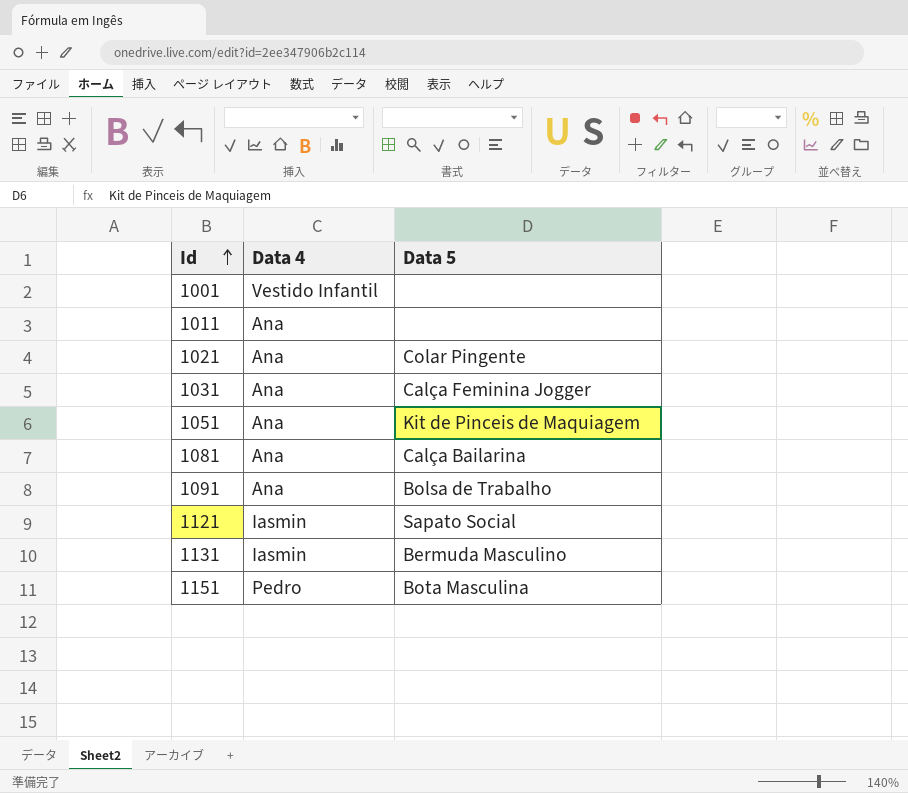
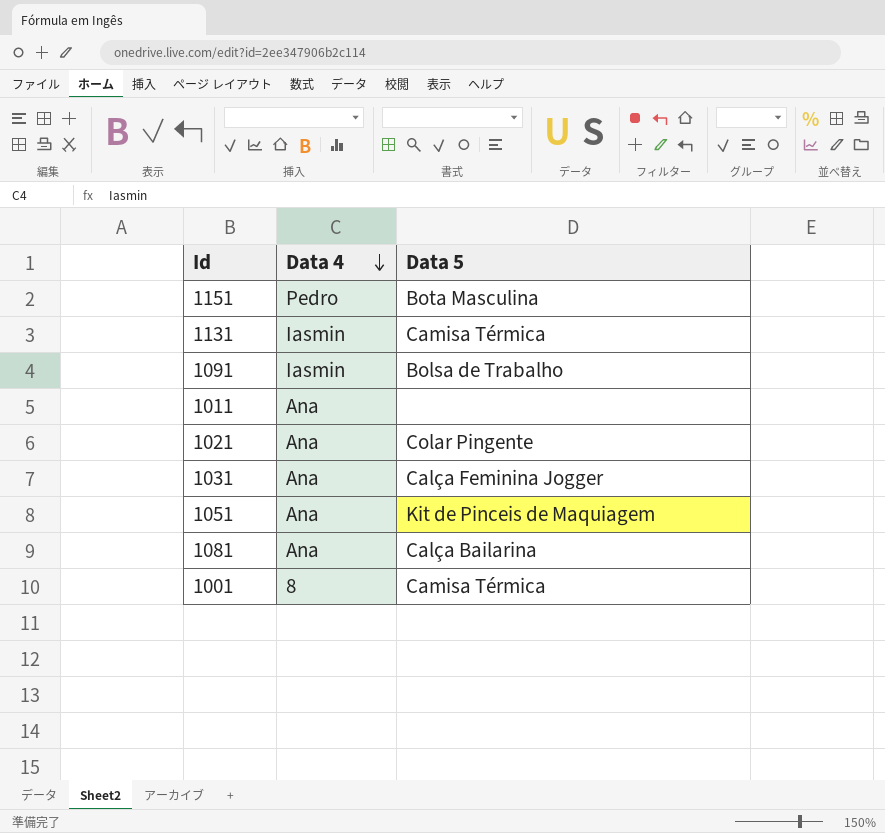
row order: Id ascending -> Data 4 descending
row 1121: Iasmin | Sapato Social -> none
1131 | Data 5: Bermuda Masculino -> Camisa Térmica
1091 | Data 4: Ana -> Iasmin
1001 | Data 4: Vestido Infantil -> 8
1001 | Data 5: none -> Camisa Térmica

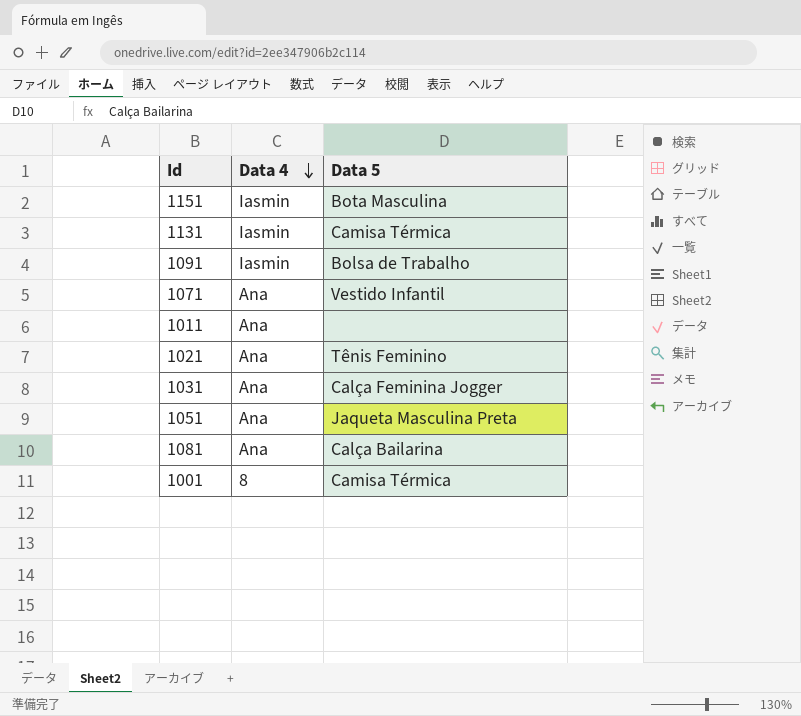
1151 | Data 4: Pedro -> Iasmin
row 1071: none -> Ana | Vestido Infantil
1021 | Data 5: Colar Pingente -> Tênis Feminino
1051 | Data 5: Kit de Pinceis de Maquiagem -> Jaqueta Masculina Preta

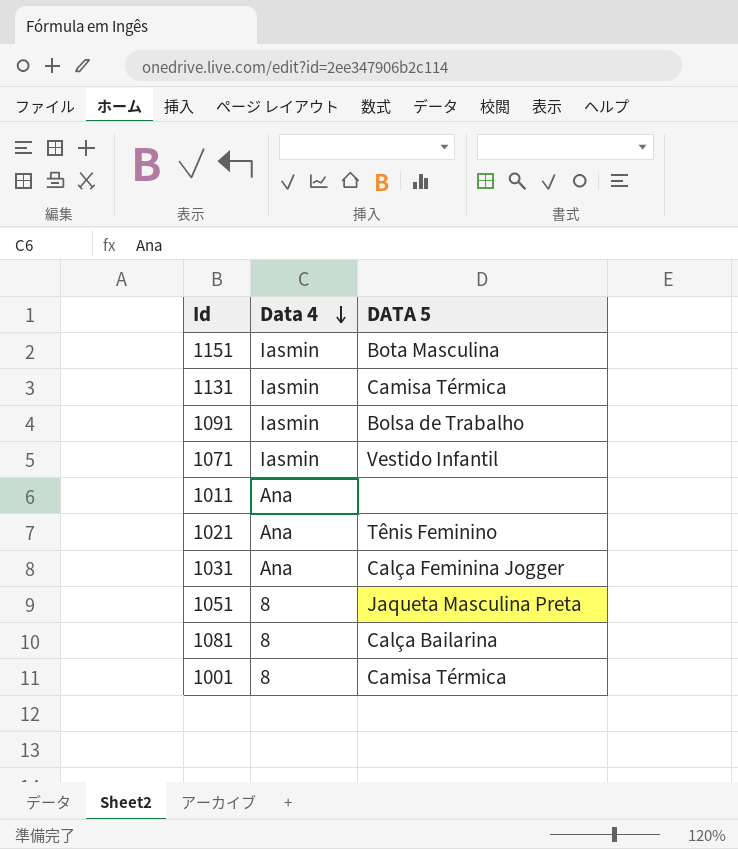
column name: Data 5 -> DATA 5
1071 | Data 4: Ana -> Iasmin
1051 | Data 4: Ana -> 8
1081 | Data 4: Ana -> 8

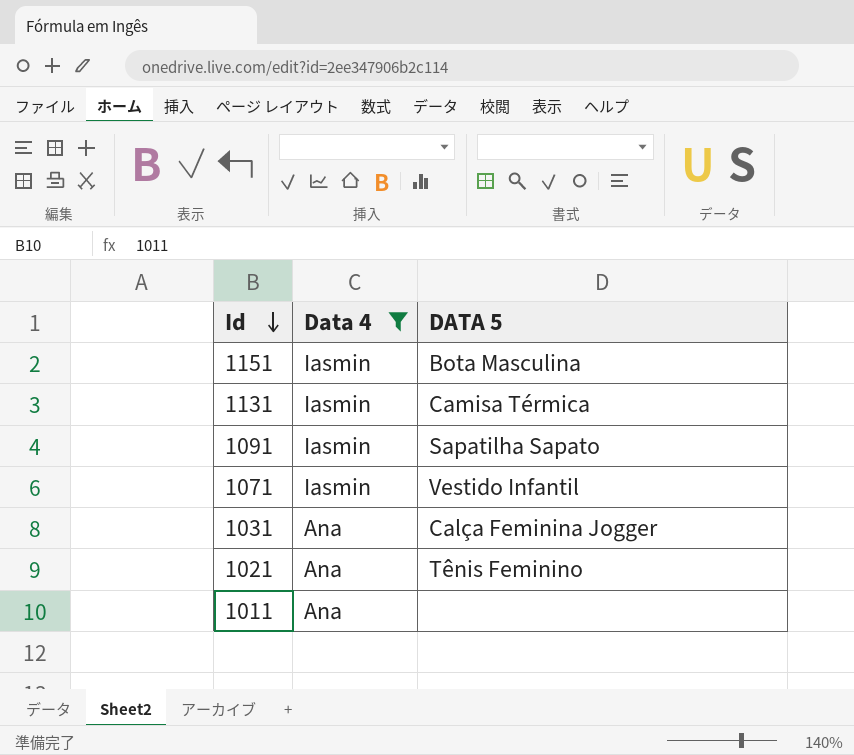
filter: none -> Data 4 != 8
row order: Data 4 descending -> Id descending
1091 | DATA 5: Bolsa de Trabalho -> Sapatilha Sapato

